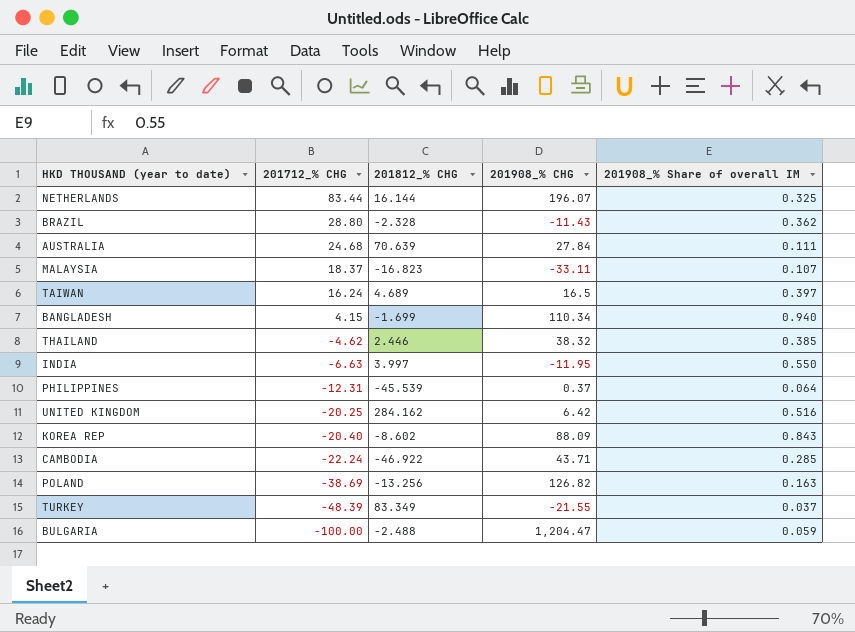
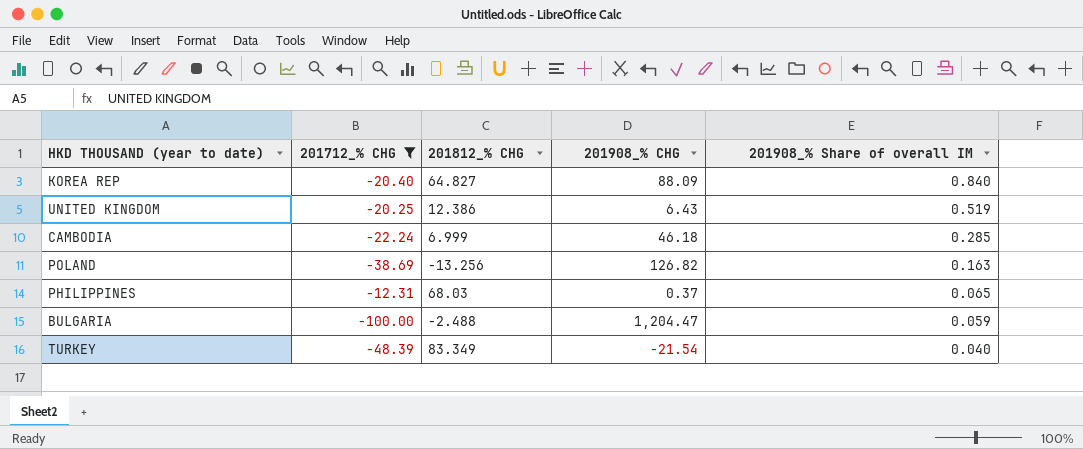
filter: none -> 201712_% CHG <= -12.31
row order: 201712_% CHG descending -> 201908_% Share of overall IM descending
KOREA REP | 201812_% CHG: -8.602 -> 64.827
KOREA REP | 201908_% Share of overall IM: 0.843 -> 0.840
UNITED KINGDOM | 201812_% CHG: 284.162 -> 12.386
UNITED KINGDOM | 201908_% CHG: 6.42 -> 6.43
UNITED KINGDOM | 201908_% Share of overall IM: 0.516 -> 0.519
CAMBODIA | 201812_% CHG: -46.922 -> 6.999
CAMBODIA | 201908_% CHG: 43.71 -> 46.18
PHILIPPINES | 201812_% CHG: -45.539 -> 68.03
PHILIPPINES | 201908_% Share of overall IM: 0.064 -> 0.065
TURKEY | 201908_% CHG: -21.55 -> -21.54
TURKEY | 201908_% Share of overall IM: 0.037 -> 0.040

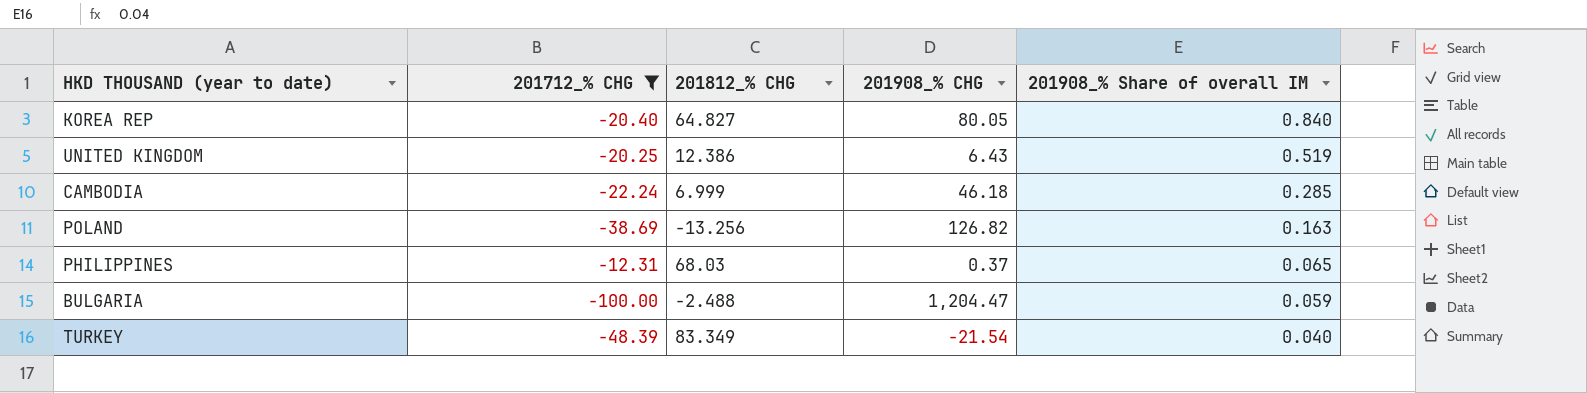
KOREA REP | 201908_% CHG: 88.09 -> 80.05

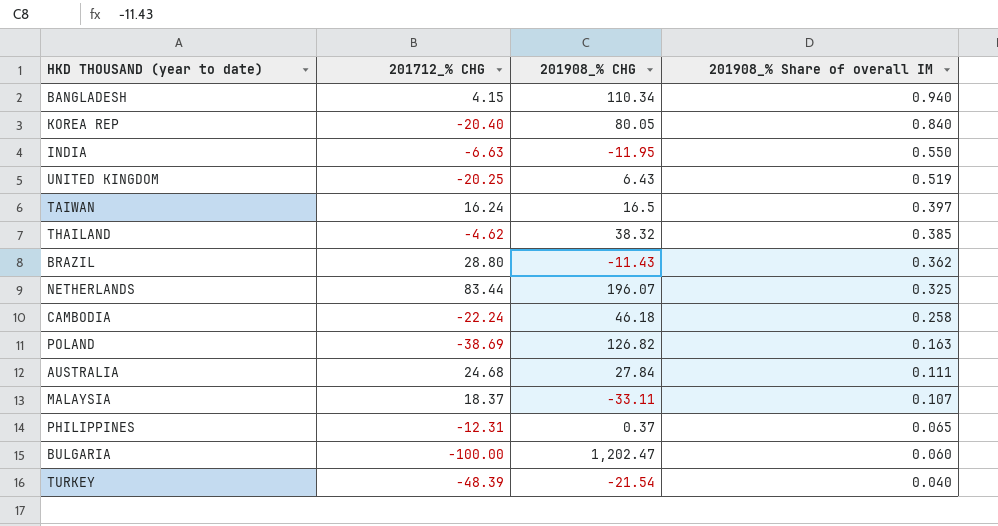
filter: 201712_% CHG <= -12.31 -> none
column 201812_% CHG | position: 3 -> none
CAMBODIA | 201908_% Share of overall IM: 0.285 -> 0.258
BULGARIA | 201908_% CHG: 1,204.47 -> 1,202.47
BULGARIA | 201908_% Share of overall IM: 0.059 -> 0.060

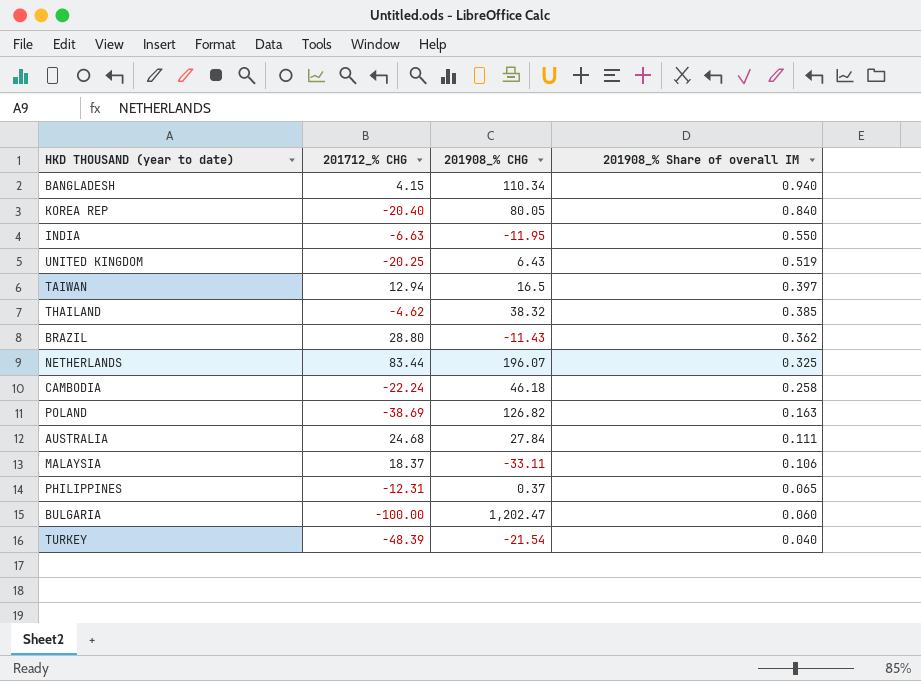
TAIWAN | 201712_% CHG: 16.24 -> 12.94
MALAYSIA | 201908_% Share of overall IM: 0.107 -> 0.106

